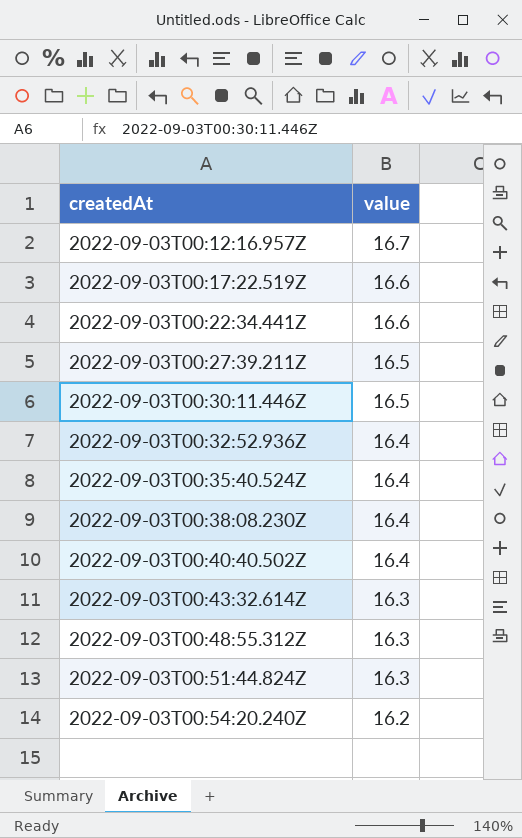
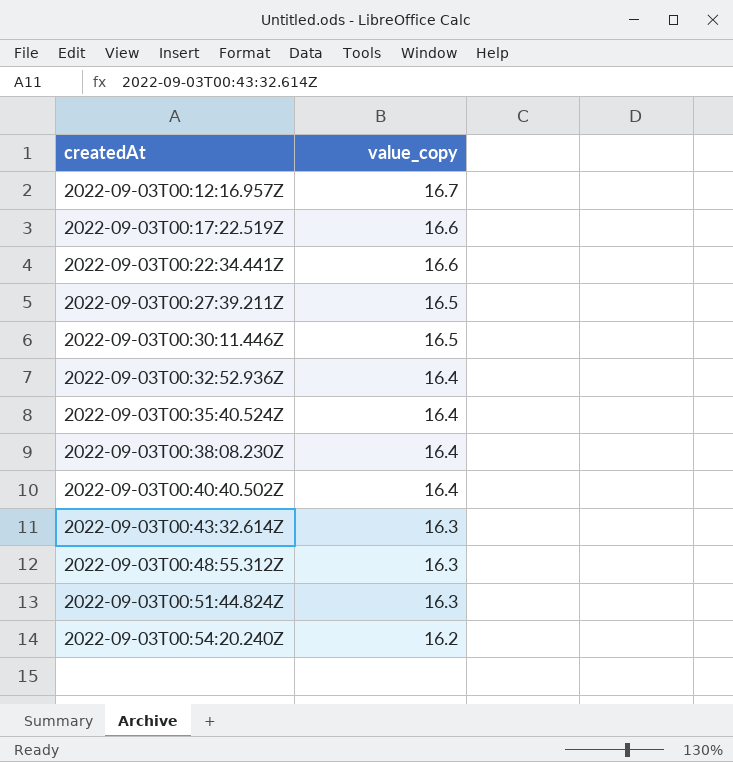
column name: value -> value_copy

